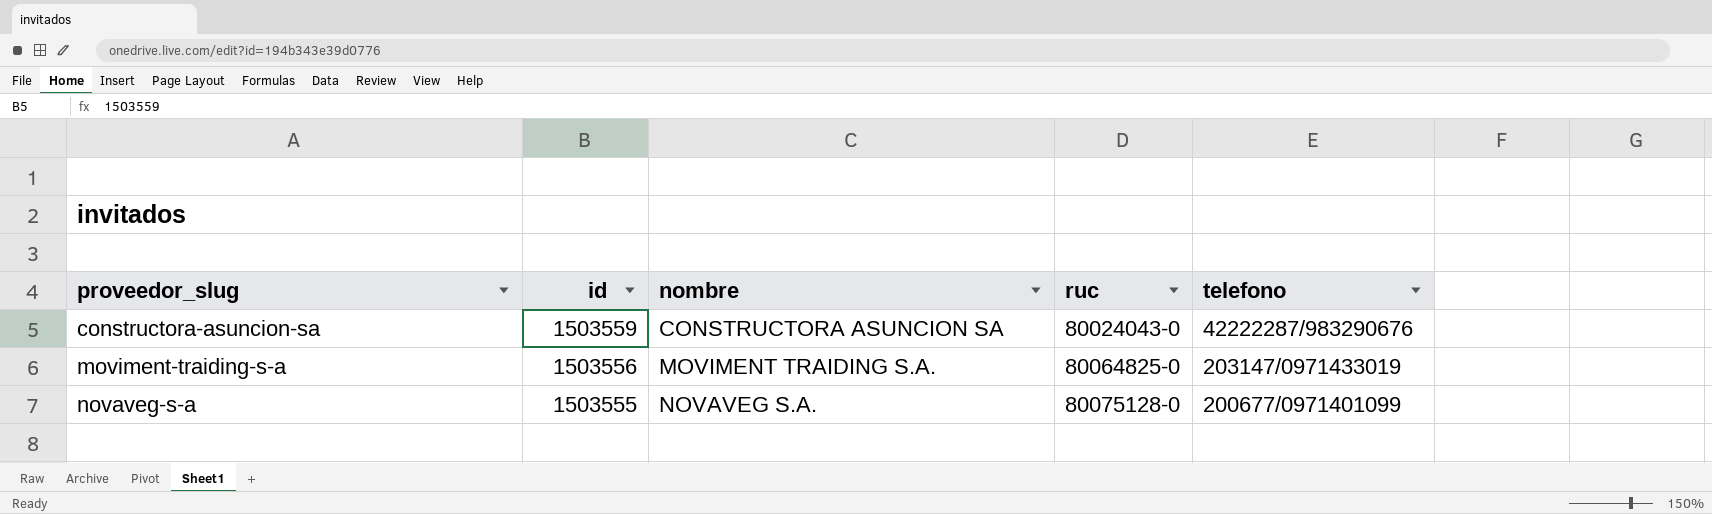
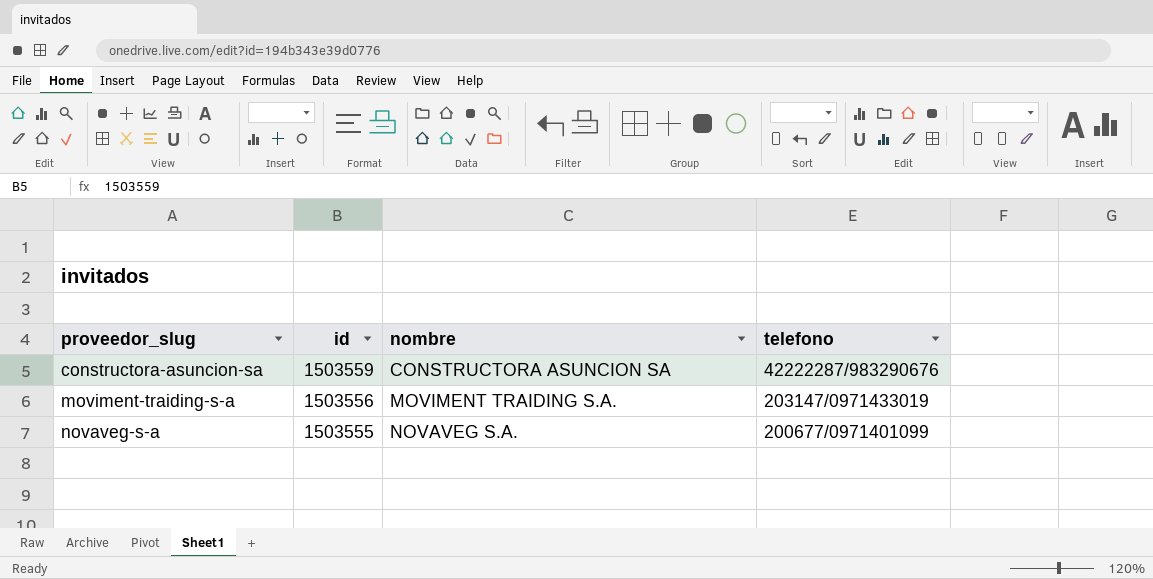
column ruc | position: 4 -> none

